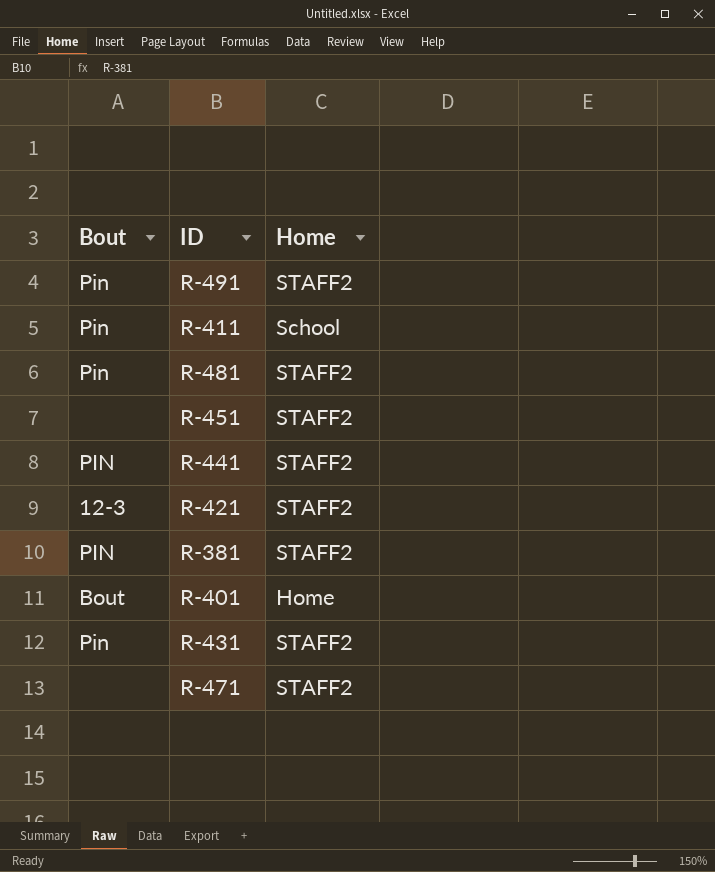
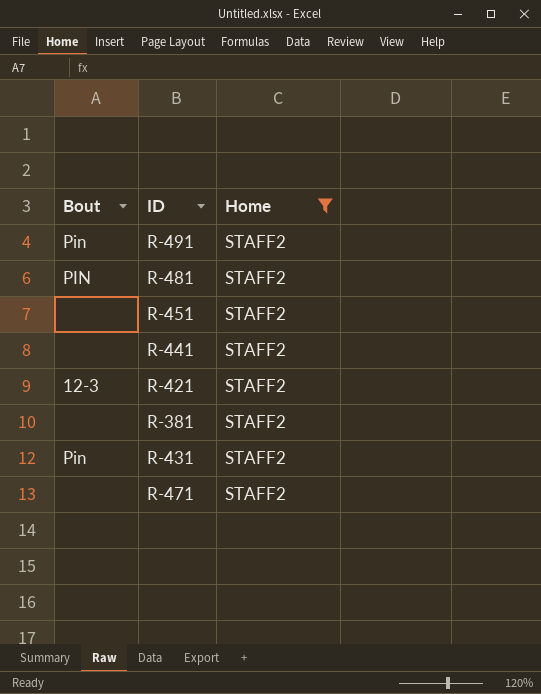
filter: none -> Home = STAFF2
R-481 | Bout: Pin -> PIN
R-441 | Bout: PIN -> none
R-381 | Bout: PIN -> none

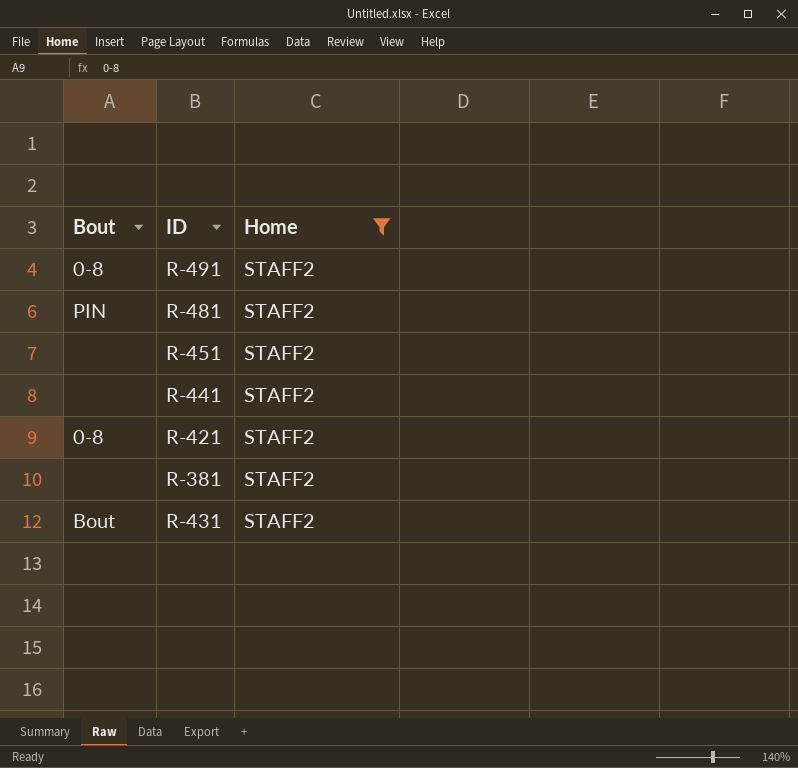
row R-471: none | STAFF2 -> none
R-491 | Bout: Pin -> 0-8
R-421 | Bout: 12-3 -> 0-8
R-431 | Bout: Pin -> Bout

